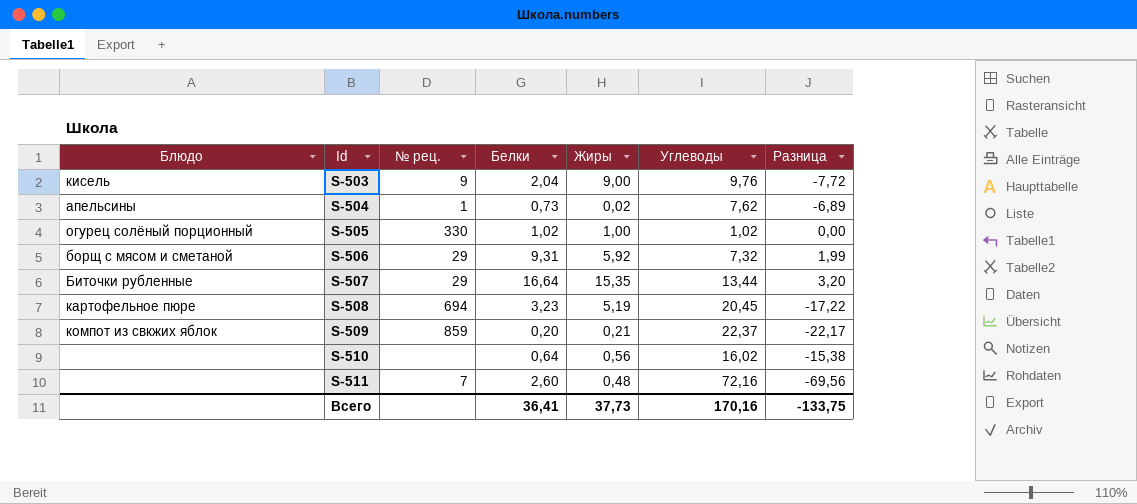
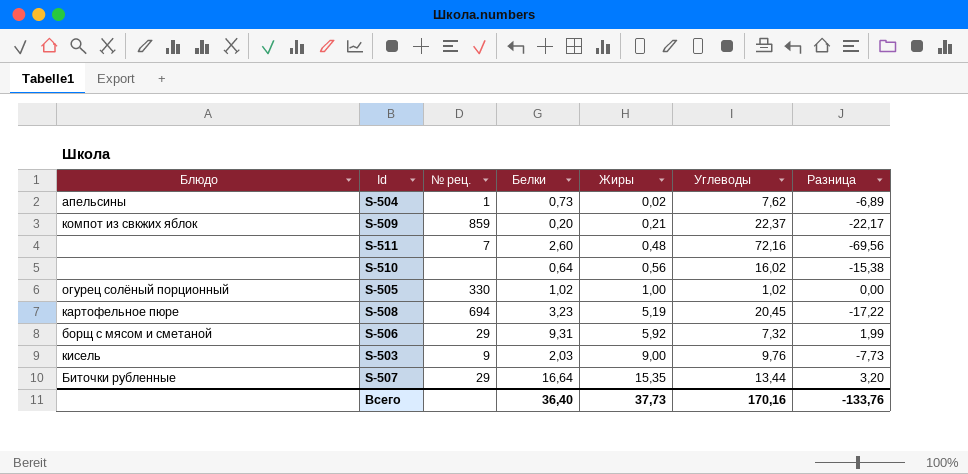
row order: Id ascending -> Жиры ascending
S-503 | Белки: 2,04 -> 2,03
S-503 | Разница: -7,72 -> -7,73
Всего | Белки: 36,41 -> 36,40
Всего | Разница: -133,75 -> -133,76

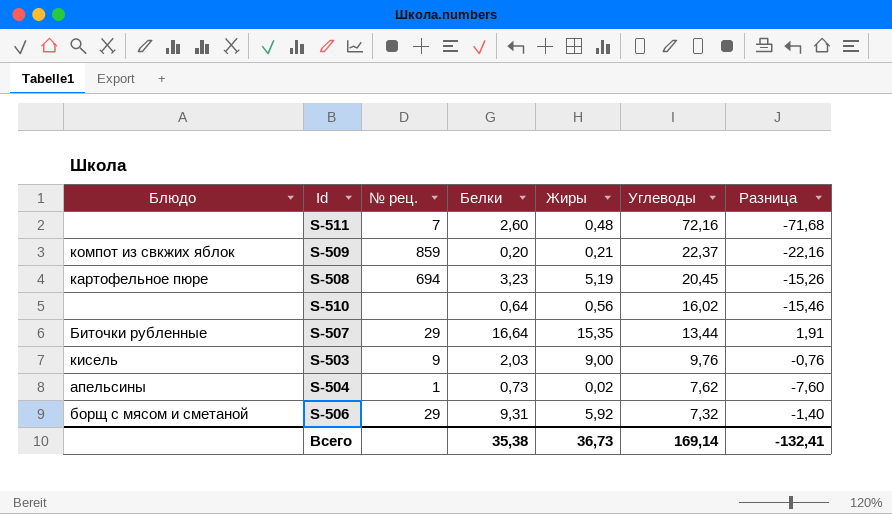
row order: Жиры ascending -> Углеводы descending
column Разница | formula: [Белки] - [Углеводы] -> [Жиры] - [Углеводы]
row S-505: огурец солёный порционный | 330 | 1,02 | 1,00 | 1,02 | 0,00 -> none
Всего | Белки: 36,40 -> 35,38
Всего | Жиры: 37,73 -> 36,73
Всего | Углеводы: 170,16 -> 169,14
Всего | Разница: -133,76 -> -132,41

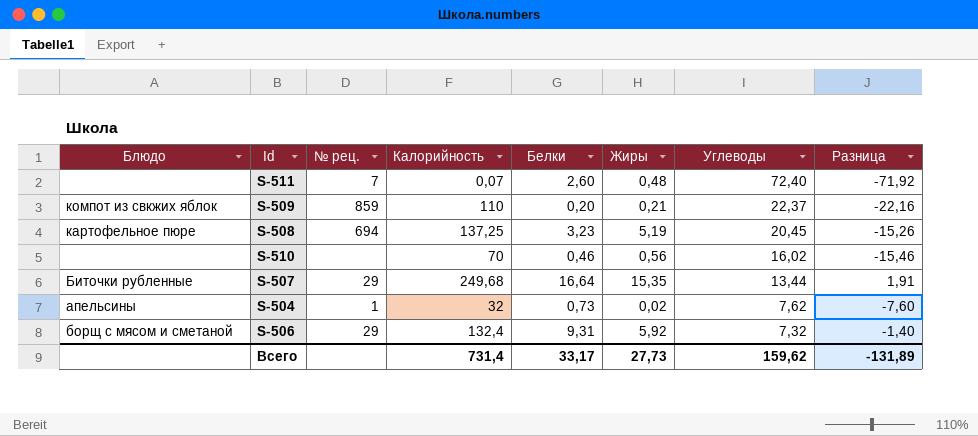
column Калорийность | position: none -> 4
row S-503: кисель | 9 | 2,03 | 9,00 | 9,76 | -0,76 -> none
S-511 | Углеводы: 72,16 -> 72,40
S-511 | Разница: -71,68 -> -71,92
S-510 | Белки: 0,64 -> 0,46
Всего | Белки: 35,38 -> 33,17
Всего | Жиры: 36,73 -> 27,73
Всего | Углеводы: 169,14 -> 159,62
Всего | Разница: -132,41 -> -131,89

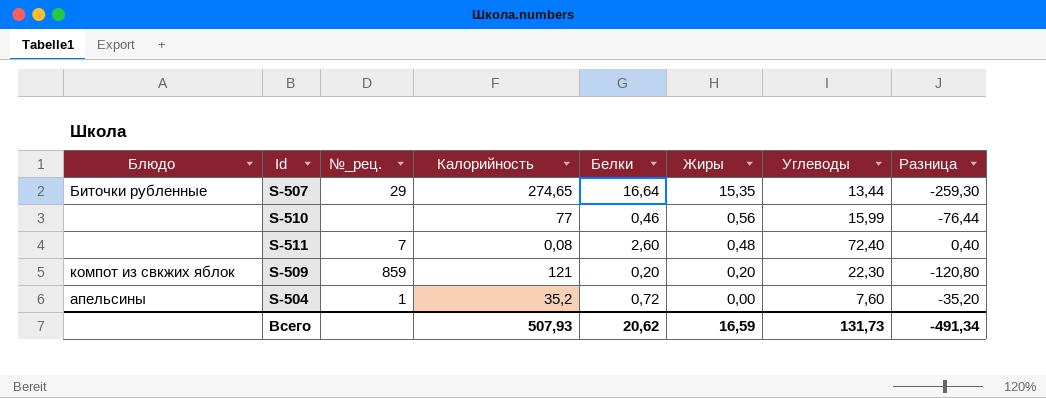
row order: Углеводы descending -> Жиры descending
column name: № рец. -> №_рец.
column Разница | formula: [Жиры] - [Углеводы] -> [Жиры] - [Калорийность]
row S-508: картофельное пюре | 694 | 137,25 | 3,23 | 5,19 | 20,45 | -15,26 -> none
row S-506: борщ с мясом и сметаной | 29 | 132,4 | 9,31 | 5,92 | 7,32 | -1,40 -> none
S-507 | Калорийность: 249,68 -> 274,65
S-510 | Калорийность: 70 -> 77
S-510 | Углеводы: 16,02 -> 15,99
S-511 | Калорийность: 0,07 -> 0,08
S-509 | Калорийность: 110 -> 121
S-509 | Жиры: 0,21 -> 0,20
S-509 | Углеводы: 22,37 -> 22,30
S-504 | Калорийность: 32 -> 35,2
S-504 | Белки: 0,73 -> 0,72
S-504 | Жиры: 0,02 -> 0,00
S-504 | Углеводы: 7,62 -> 7,60
Всего | Калорийность: 731,4 -> 507,93
Всего | Белки: 33,17 -> 20,62
Всего | Жиры: 27,73 -> 16,59
Всего | Углеводы: 159,62 -> 131,73
Всего | Разница: -131,89 -> -491,34

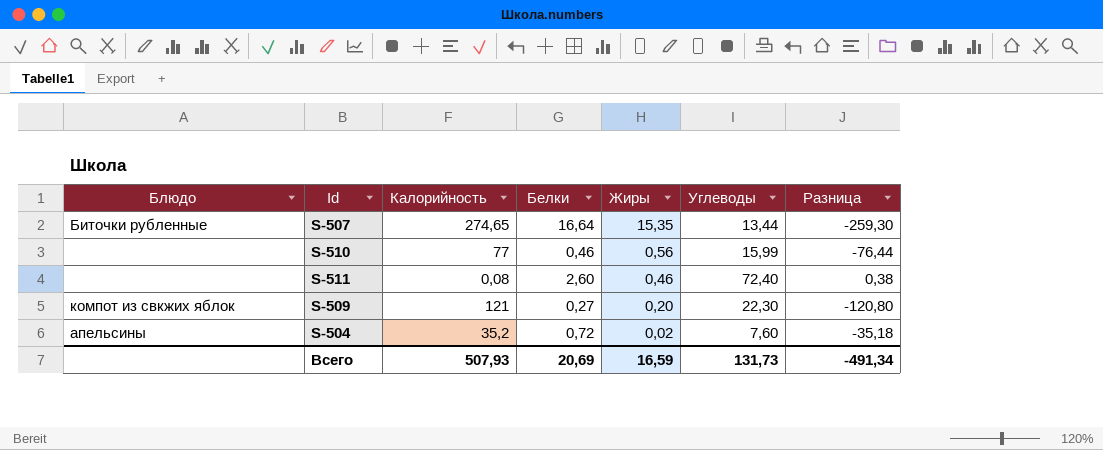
column №_рец. | position: 3 -> none
S-511 | Жиры: 0,48 -> 0,46
S-511 | Разница: 0,40 -> 0,38
S-509 | Белки: 0,20 -> 0,27
S-504 | Жиры: 0,00 -> 0,02
S-504 | Разница: -35,20 -> -35,18
Всего | Белки: 20,62 -> 20,69

